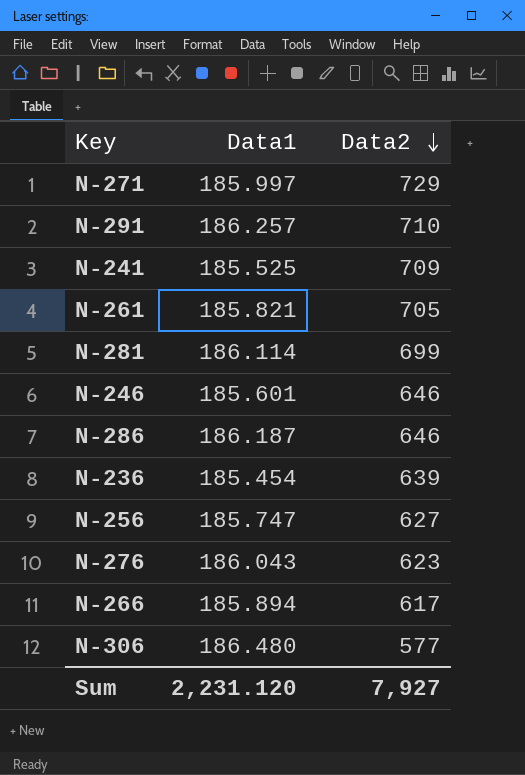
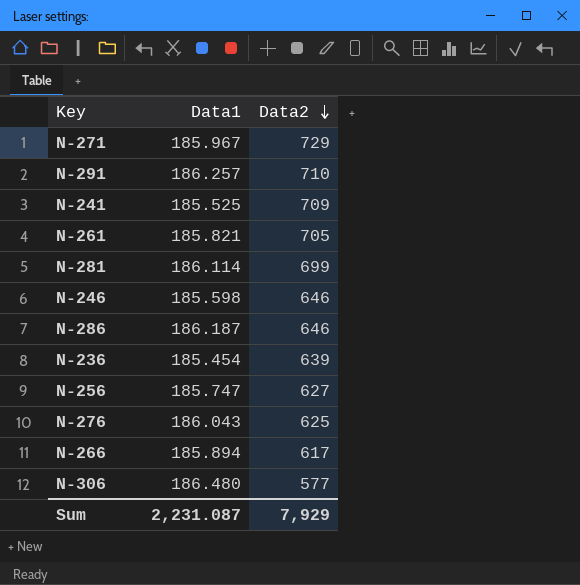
N-271 | Data1: 185.997 -> 185.967
N-246 | Data1: 185.601 -> 185.598
N-276 | Data2: 623 -> 625
Sum | Data1: 2,231.120 -> 2,231.087
Sum | Data2: 7,927 -> 7,929

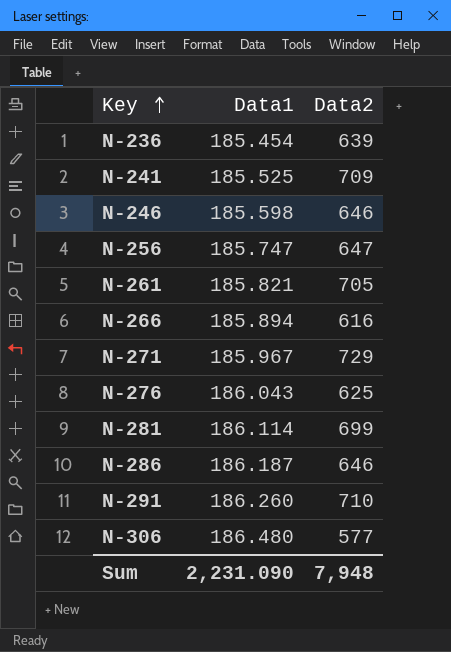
row order: Data2 descending -> Key ascending
N-256 | Data2: 627 -> 647
N-266 | Data2: 617 -> 616
N-291 | Data1: 186.257 -> 186.260
Sum | Data1: 2,231.087 -> 2,231.090
Sum | Data2: 7,929 -> 7,948

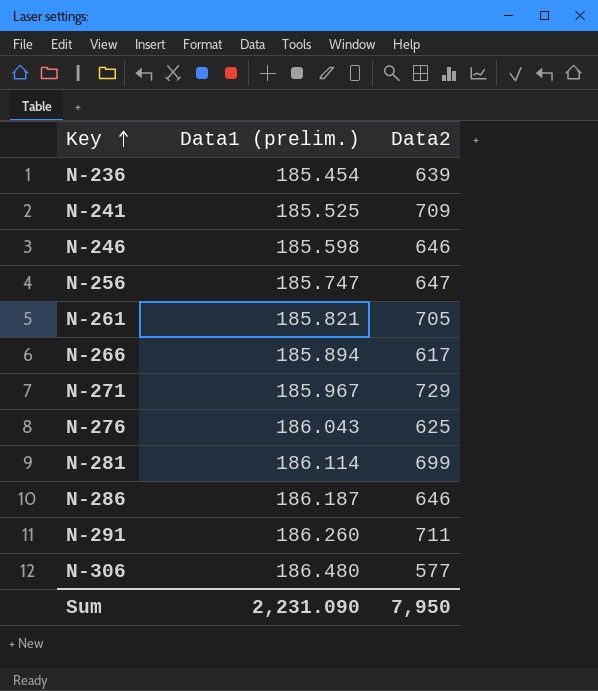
column name: Data1 -> Data1 (prelim.)
N-266 | Data2: 616 -> 617
N-291 | Data2: 710 -> 711
Sum | Data2: 7,948 -> 7,950

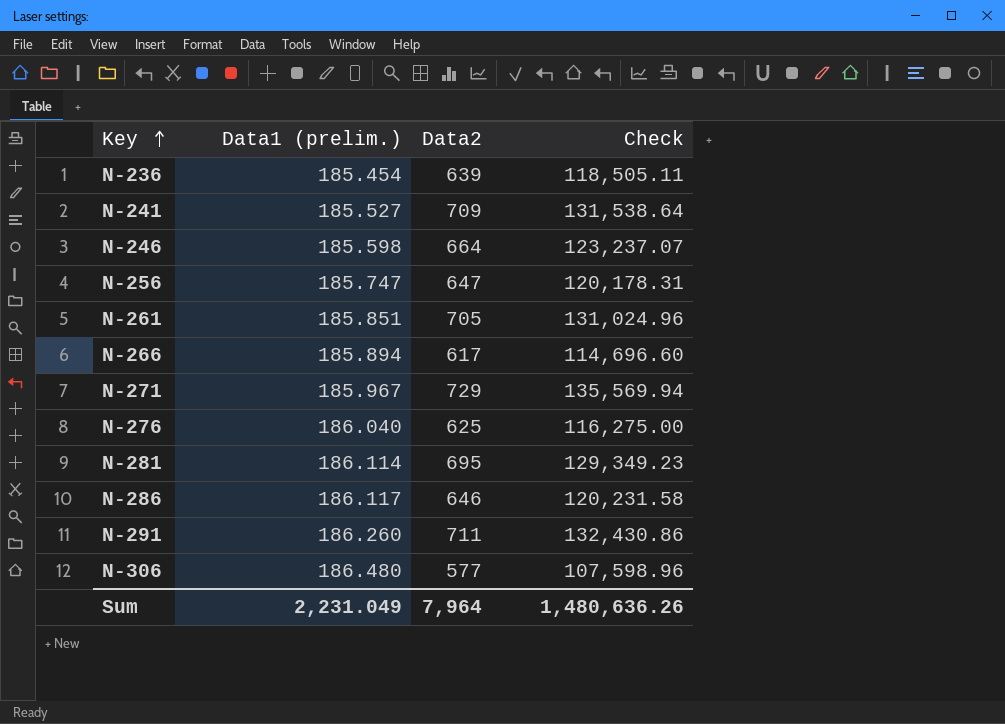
column Check | formula: none -> [Data1 (prelim.)] * [Data2]
N-241 | Data1 (prelim.): 185.525 -> 185.527
N-246 | Data2: 646 -> 664
N-261 | Data1 (prelim.): 185.821 -> 185.851
N-276 | Data1 (prelim.): 186.043 -> 186.040
N-281 | Data2: 699 -> 695
N-286 | Data1 (prelim.): 186.187 -> 186.117
Sum | Data1 (prelim.): 2,231.090 -> 2,231.049
Sum | Data2: 7,950 -> 7,964

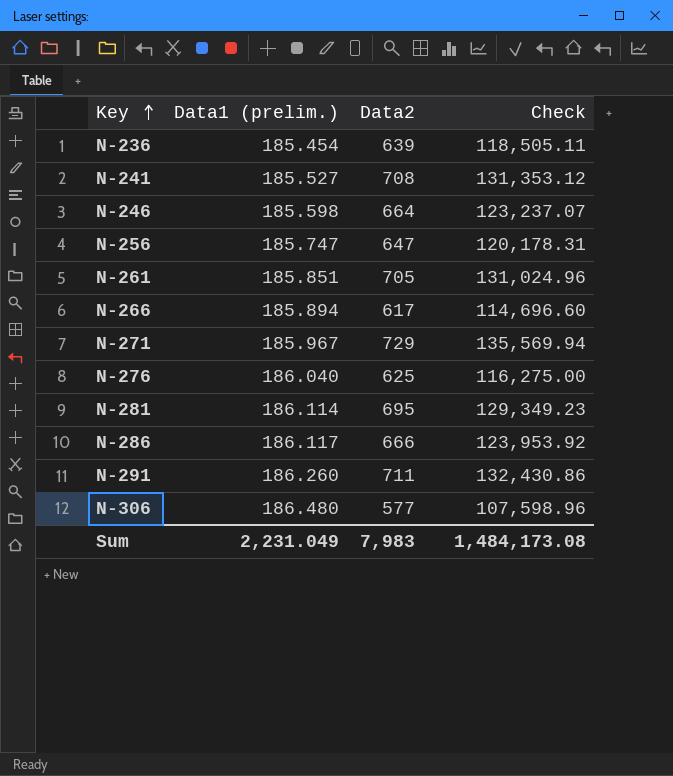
N-241 | Data2: 709 -> 708
N-241 | Check: 131,538.64 -> 131,353.12
N-286 | Data2: 646 -> 666
N-286 | Check: 120,231.58 -> 123,953.92
Sum | Data2: 7,964 -> 7,983
Sum | Check: 1,480,636.26 -> 1,484,173.08

